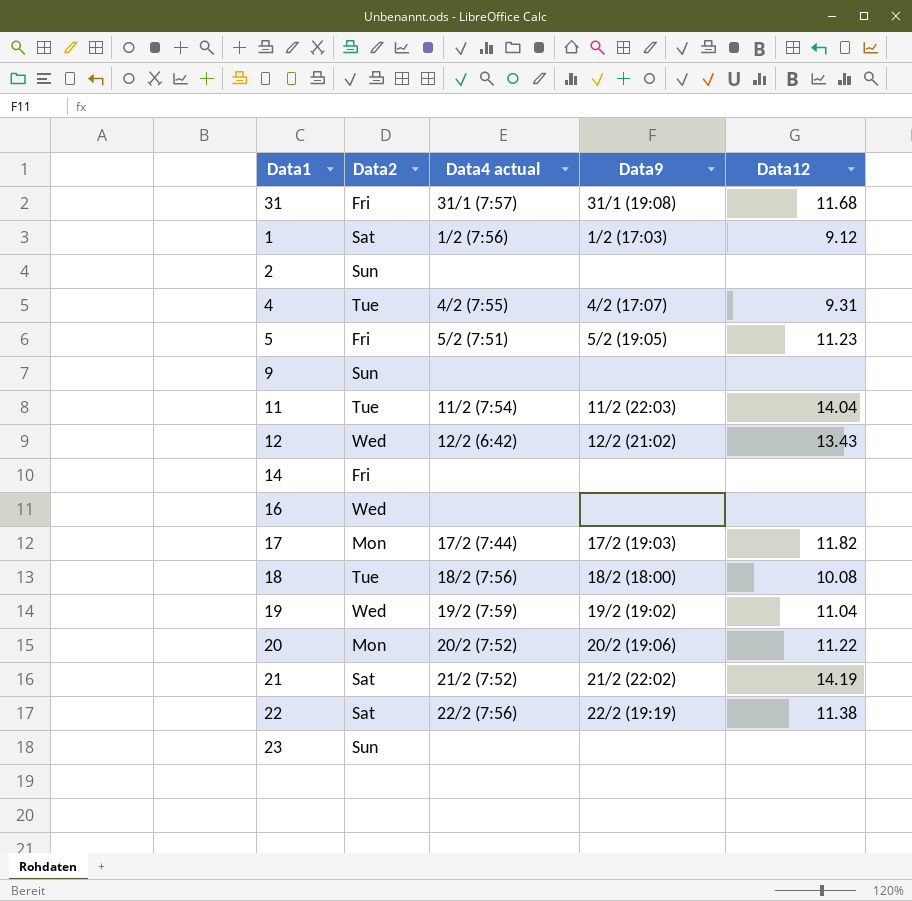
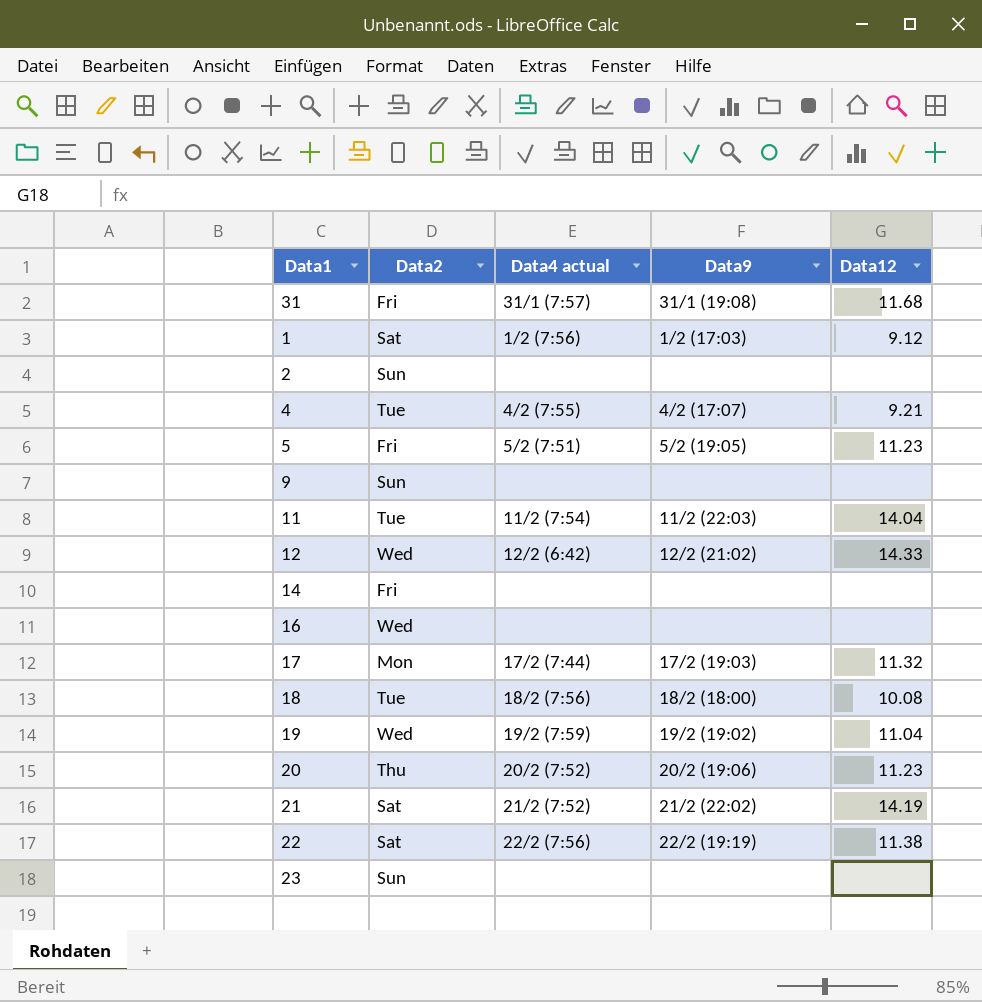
4 | Data12: 9.31 -> 9.21
12 | Data12: 13.43 -> 14.33
17 | Data12: 11.82 -> 11.32
20 | Data2: Mon -> Thu
20 | Data12: 11.22 -> 11.23

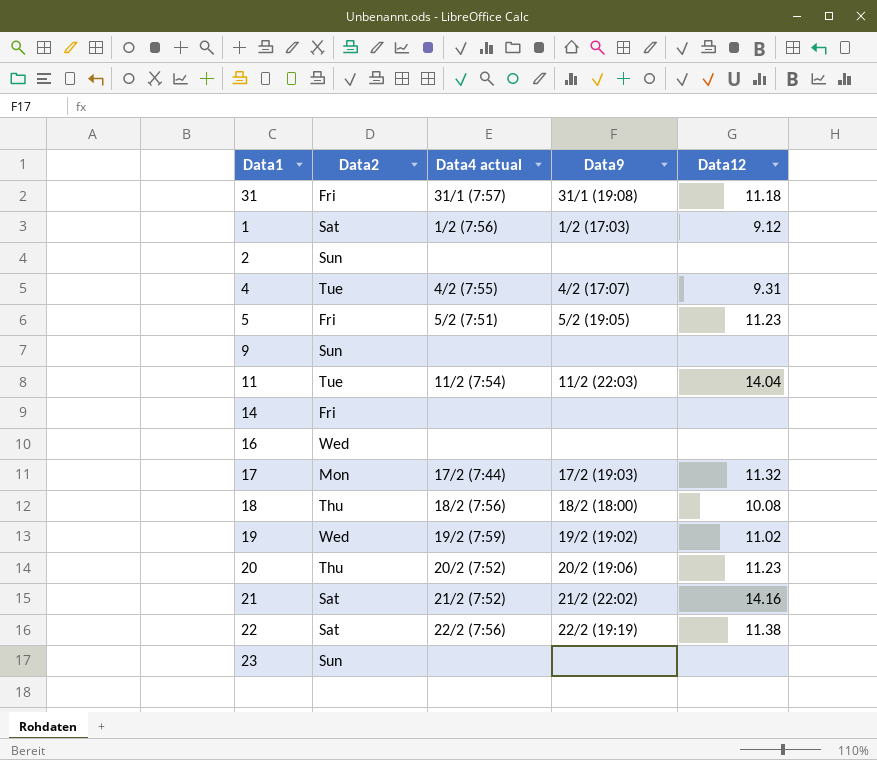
row 12: Wed | 12/2 (6:42) | 12/2 (21:02) | 14.33 -> none
31 | Data12: 11.68 -> 11.18
4 | Data12: 9.21 -> 9.31
18 | Data2: Tue -> Thu
19 | Data12: 11.04 -> 11.02
21 | Data12: 14.19 -> 14.16

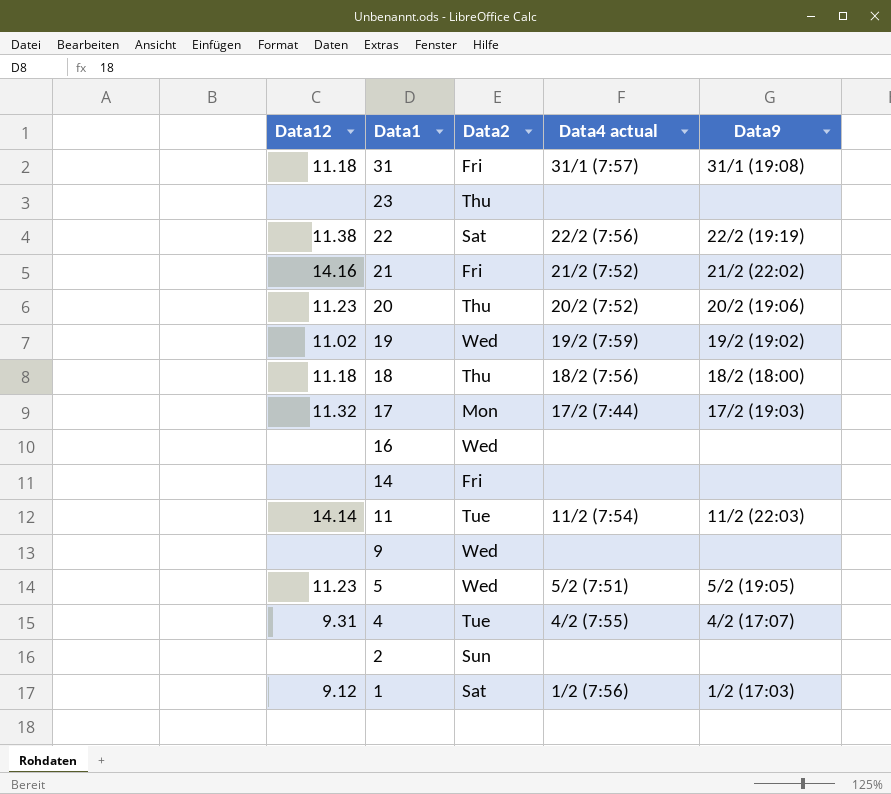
row order: none -> Data1 descending
column Data12 | position: 5 -> 1
23 | Data2: Sun -> Thu
21 | Data2: Sat -> Fri
18 | Data12: 10.08 -> 11.18
11 | Data12: 14.04 -> 14.14
9 | Data2: Sun -> Wed
5 | Data2: Fri -> Wed

